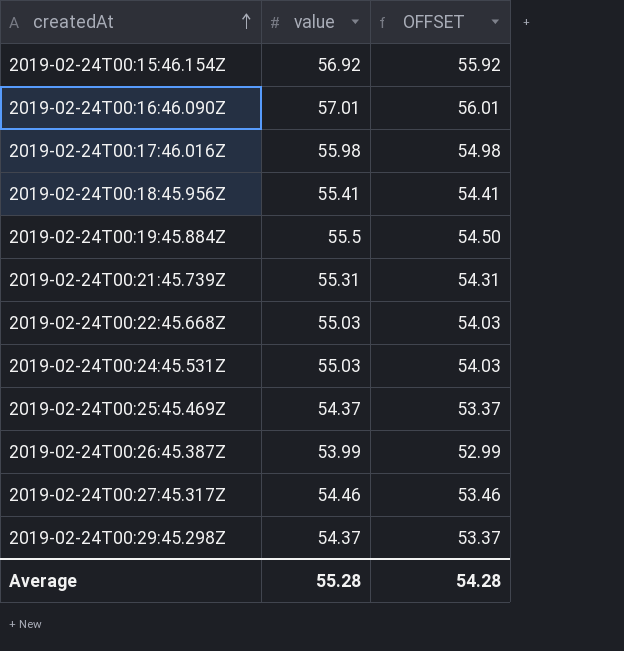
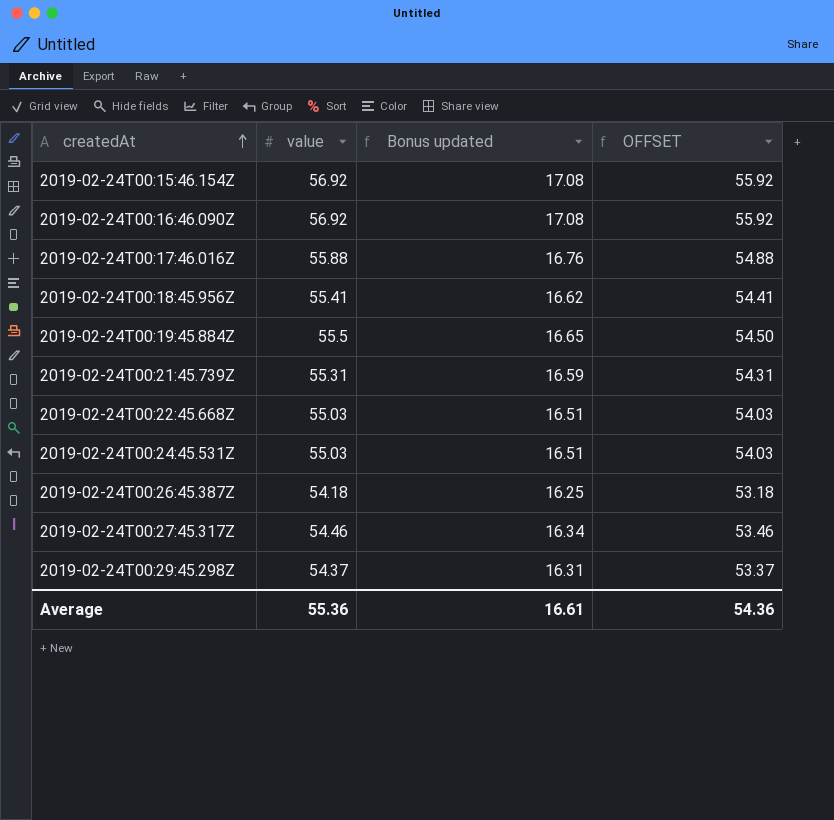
column Bonus updated | formula: none -> [value] * 0.3
row 2019-02-24T00:25:45.469Z: 54.37 | 53.37 -> none
2019-02-24T00:16:46.090Z | value: 57.01 -> 56.92
2019-02-24T00:16:46.090Z | OFFSET: 56.01 -> 55.92
2019-02-24T00:17:46.016Z | value: 55.98 -> 55.88
2019-02-24T00:17:46.016Z | OFFSET: 54.98 -> 54.88
2019-02-24T00:26:45.387Z | value: 53.99 -> 54.18
2019-02-24T00:26:45.387Z | OFFSET: 52.99 -> 53.18
Average | value: 55.28 -> 55.36
Average | OFFSET: 54.28 -> 54.36

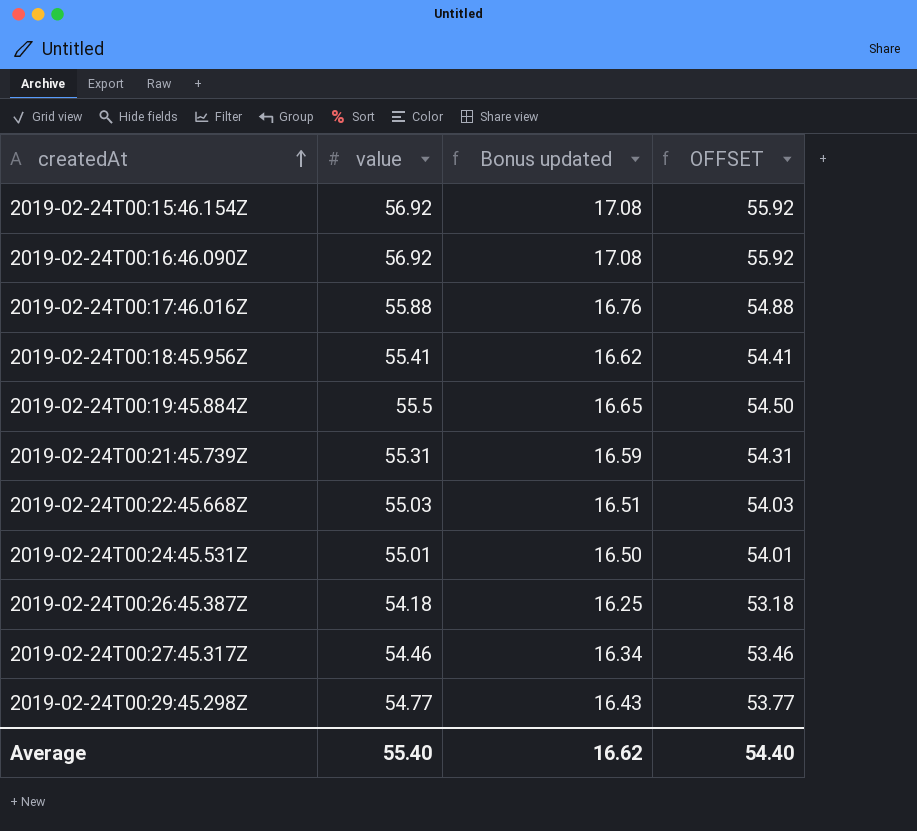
2019-02-24T00:24:45.531Z | value: 55.03 -> 55.01
2019-02-24T00:24:45.531Z | Bonus updated: 16.51 -> 16.50
2019-02-24T00:24:45.531Z | OFFSET: 54.03 -> 54.01
2019-02-24T00:29:45.298Z | value: 54.37 -> 54.77
2019-02-24T00:29:45.298Z | Bonus updated: 16.31 -> 16.43
2019-02-24T00:29:45.298Z | OFFSET: 53.37 -> 53.77
Average | value: 55.36 -> 55.40
Average | Bonus updated: 16.61 -> 16.62
Average | OFFSET: 54.36 -> 54.40

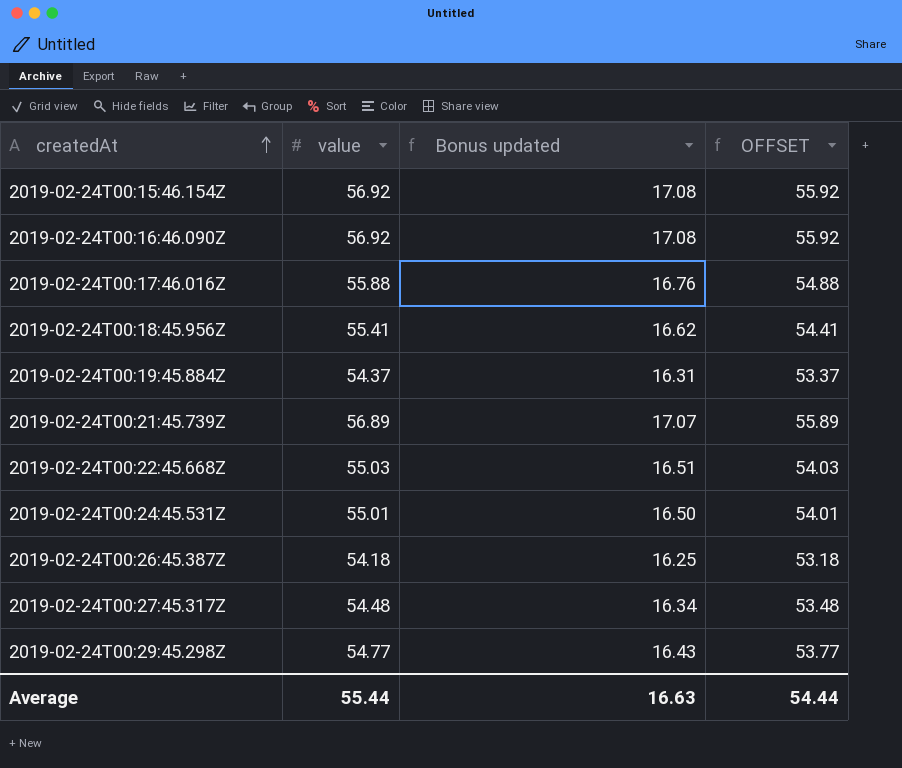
2019-02-24T00:19:45.884Z | value: 55.5 -> 54.37
2019-02-24T00:19:45.884Z | Bonus updated: 16.65 -> 16.31
2019-02-24T00:19:45.884Z | OFFSET: 54.50 -> 53.37
2019-02-24T00:21:45.739Z | value: 55.31 -> 56.89
2019-02-24T00:21:45.739Z | Bonus updated: 16.59 -> 17.07
2019-02-24T00:21:45.739Z | OFFSET: 54.31 -> 55.89
2019-02-24T00:27:45.317Z | value: 54.46 -> 54.48
2019-02-24T00:27:45.317Z | OFFSET: 53.46 -> 53.48
Average | value: 55.40 -> 55.44
Average | Bonus updated: 16.62 -> 16.63
Average | OFFSET: 54.40 -> 54.44

